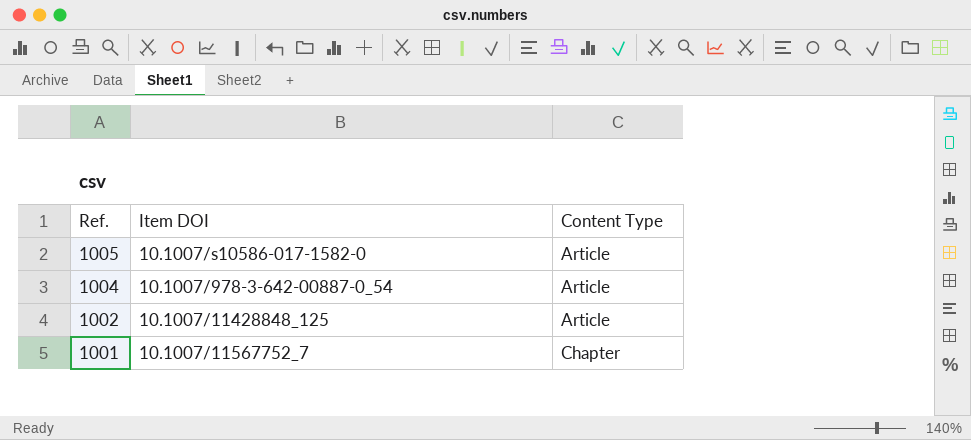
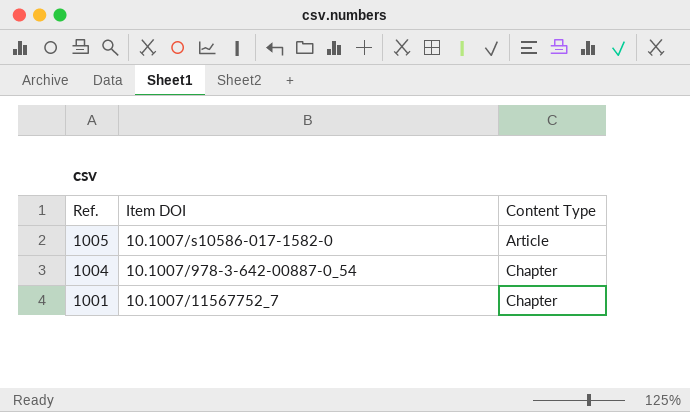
row 1002: 10.1007/11428848_125 | Article -> none
1004 | Content Type: Article -> Chapter

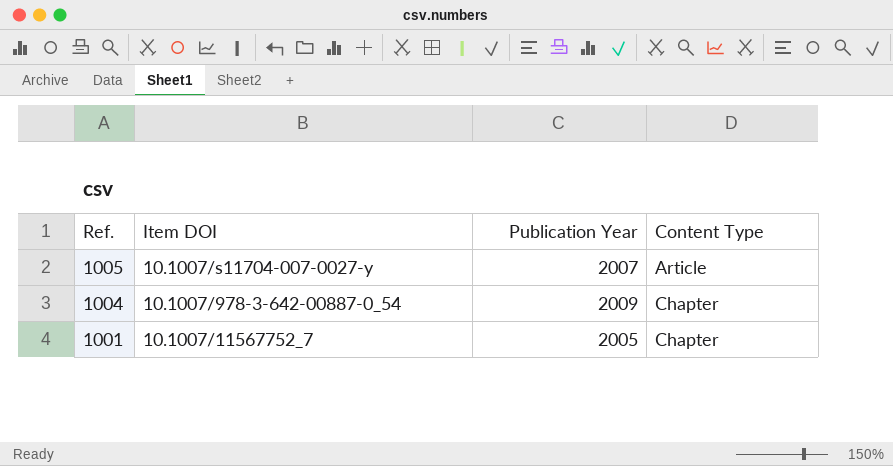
column Publication Year | position: none -> 3
1005 | Item DOI: 10.1007/s10586-017-1582-0 -> 10.1007/s11704-007-0027-y

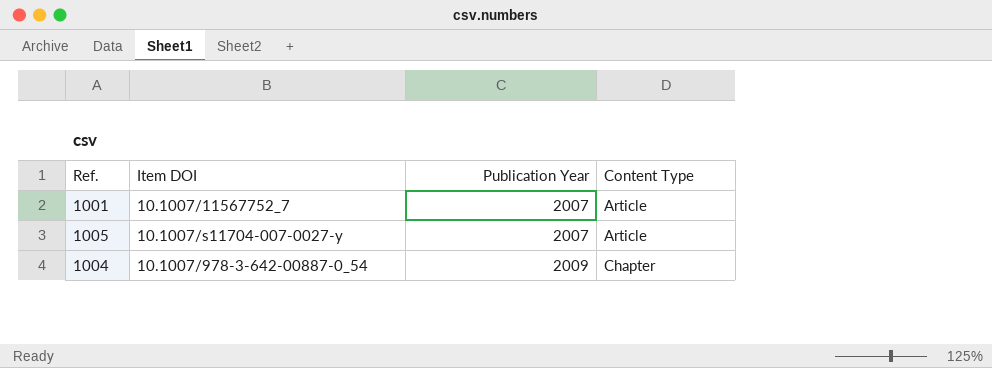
row order: Ref. descending -> Publication Year ascending
1001 | Publication Year: 2005 -> 2007
1001 | Content Type: Chapter -> Article

